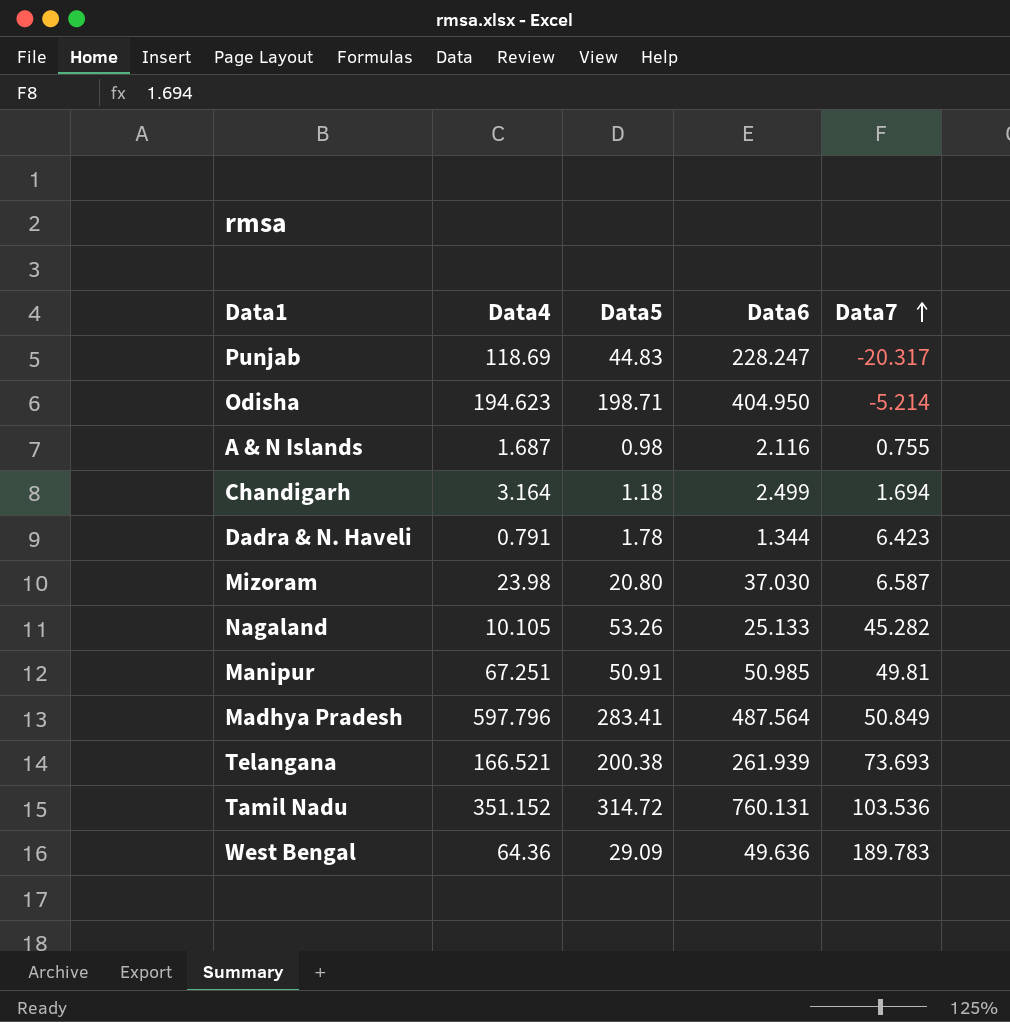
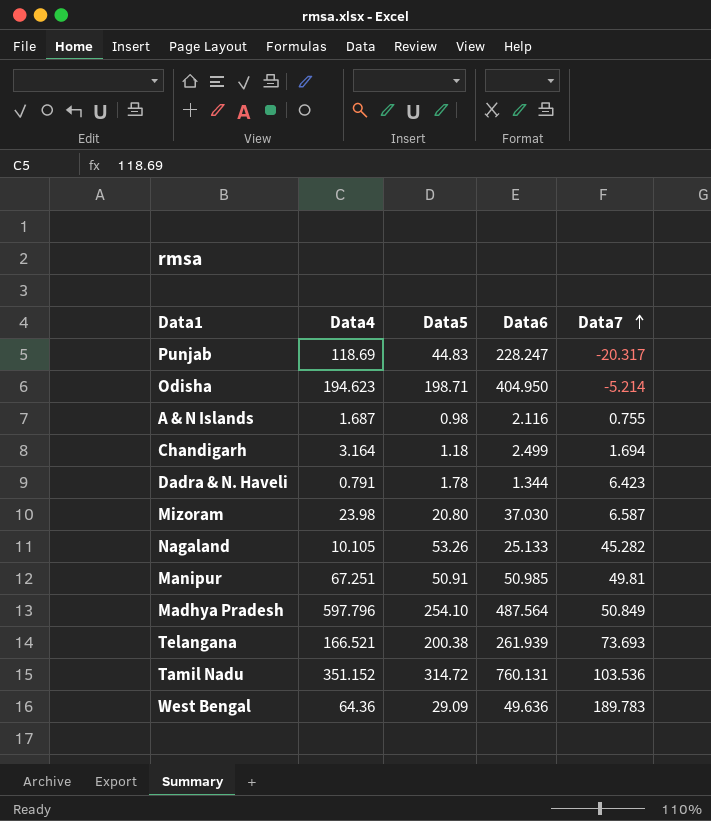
Madhya Pradesh | Data5: 283.41 -> 254.10

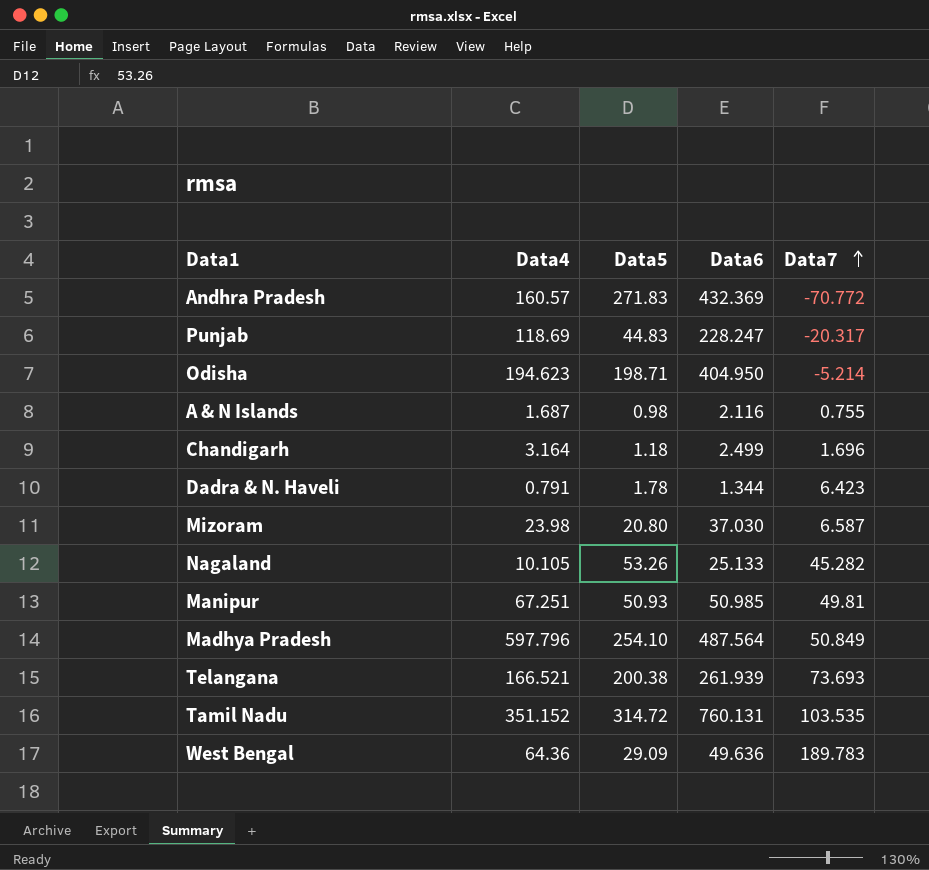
row Andhra Pradesh: none -> 160.57 | 271.83 | 432.369 | -70.772
Chandigarh | Data7: 1.694 -> 1.696
Manipur | Data5: 50.91 -> 50.93
Tamil Nadu | Data7: 103.536 -> 103.535

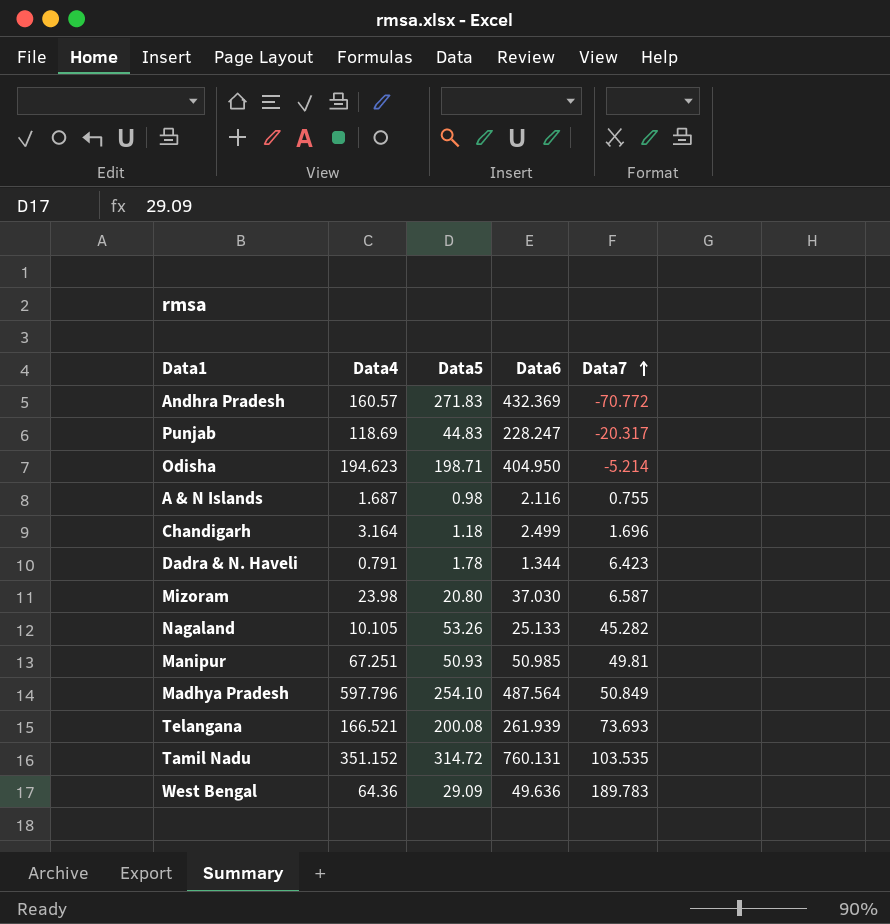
Telangana | Data5: 200.38 -> 200.08

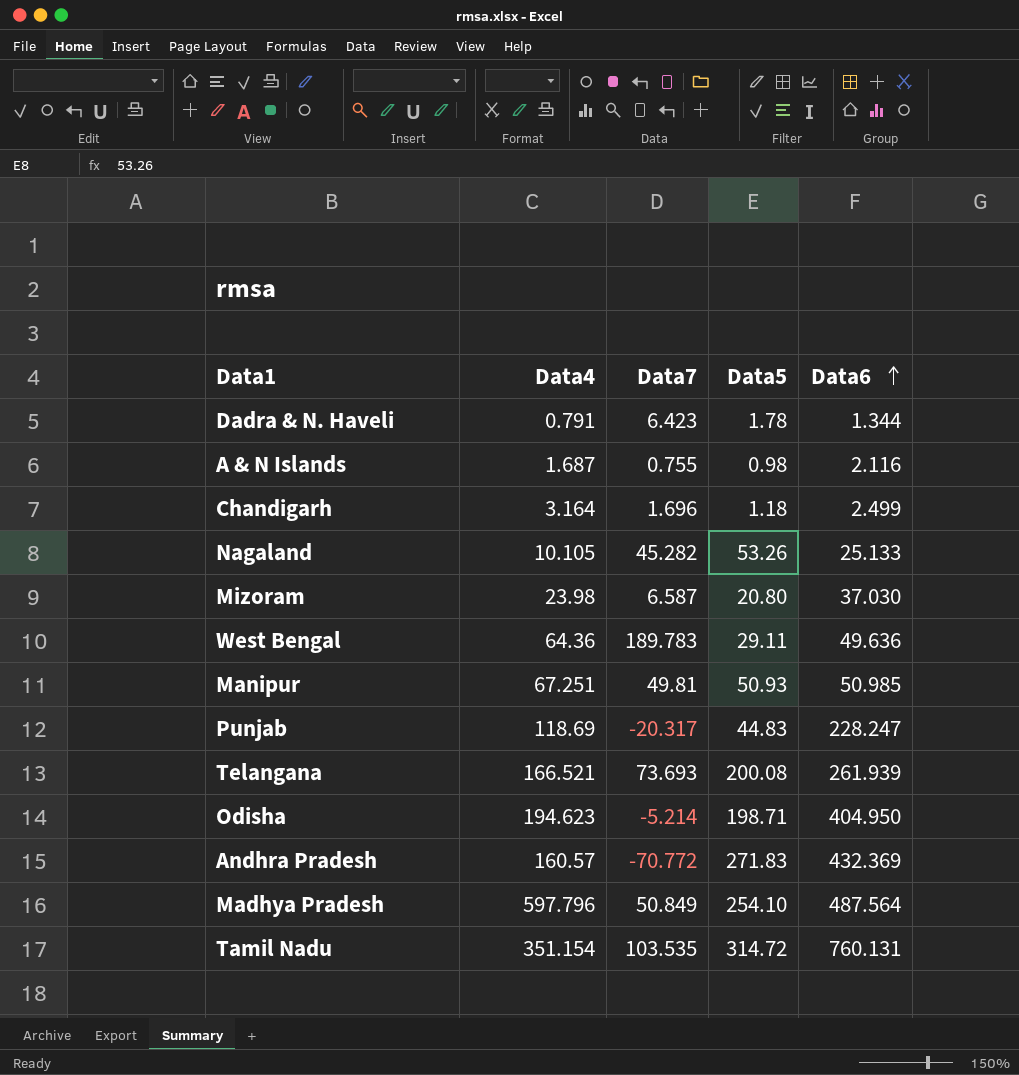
row order: Data7 ascending -> Data6 ascending
column Data7 | position: 5 -> 3
West Bengal | Data5: 29.09 -> 29.11
Tamil Nadu | Data4: 351.152 -> 351.154

